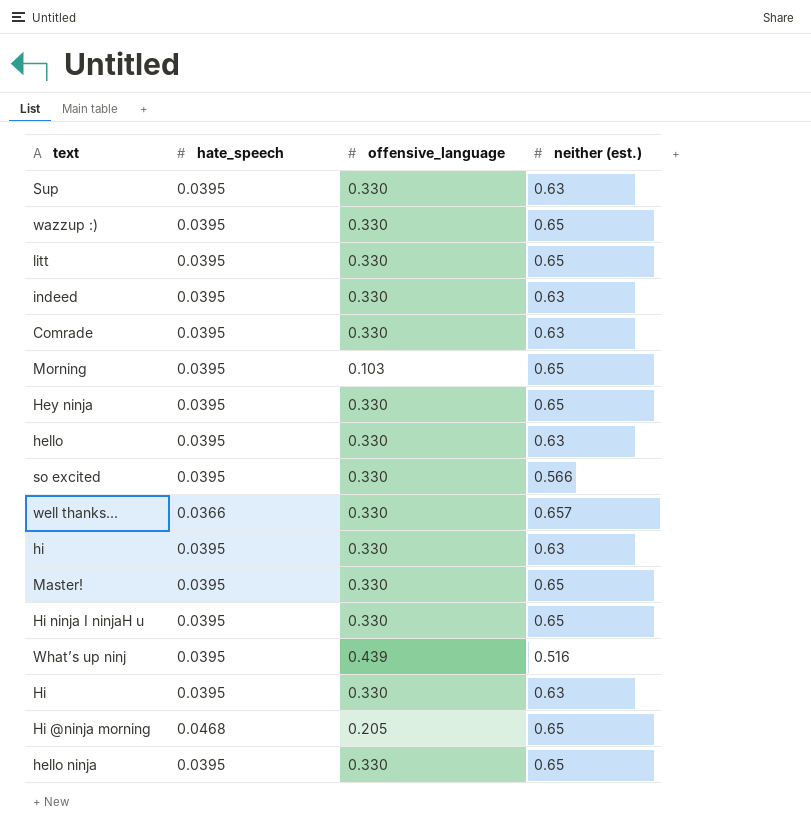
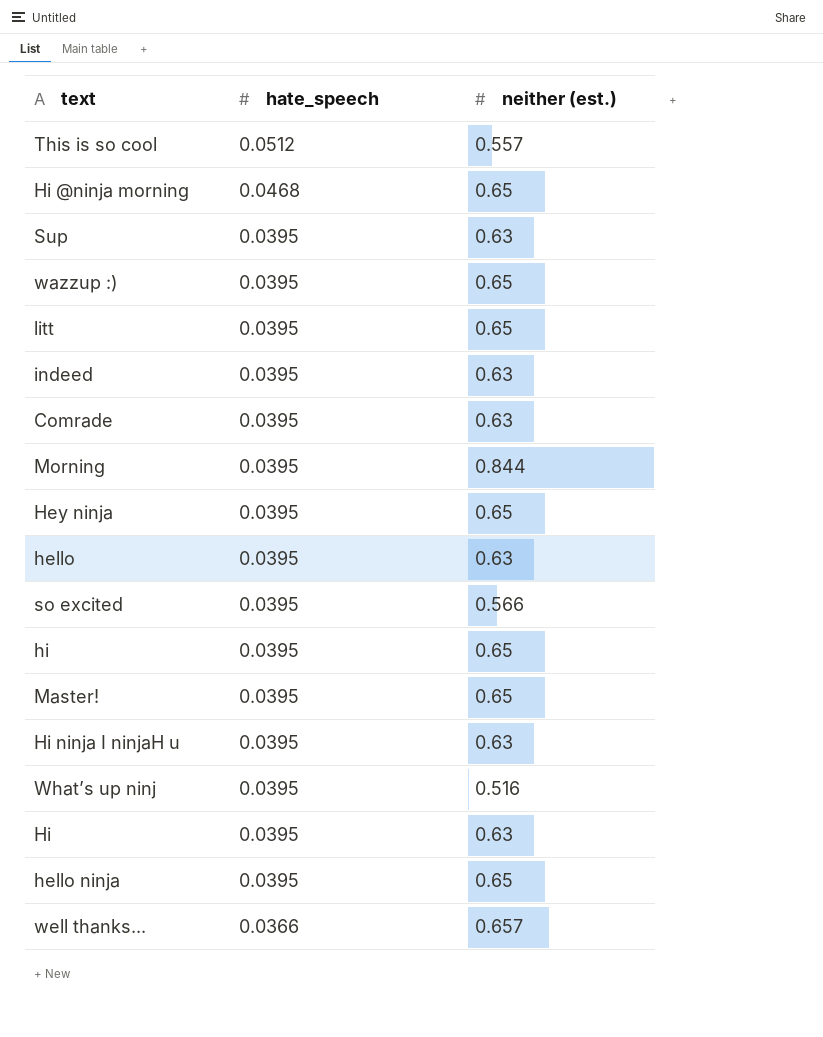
row order: none -> hate_speech descending
column offensive_language | position: 3 -> none
row This is so cool: none -> 0.0512 | 0.557
Morning | neither (est.): 0.65 -> 0.844
hi | neither (est.): 0.63 -> 0.65
Hi ninja I ninjaH u | neither (est.): 0.65 -> 0.63

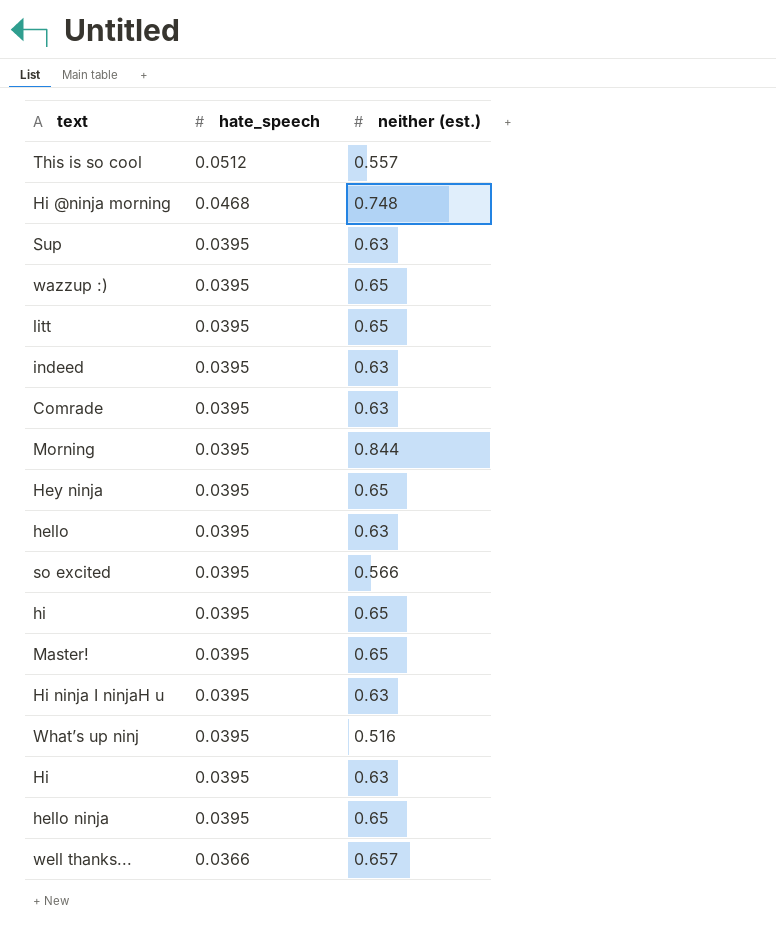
Hi @ninja morning | neither (est.): 0.65 -> 0.748

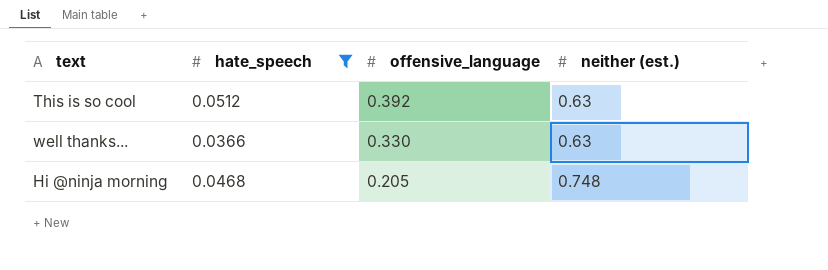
filter: none -> hate_speech != 0.0395
row order: hate_speech descending -> offensive_language descending
column offensive_language | position: none -> 3
This is so cool | neither (est.): 0.557 -> 0.63
well thanks... | neither (est.): 0.657 -> 0.63

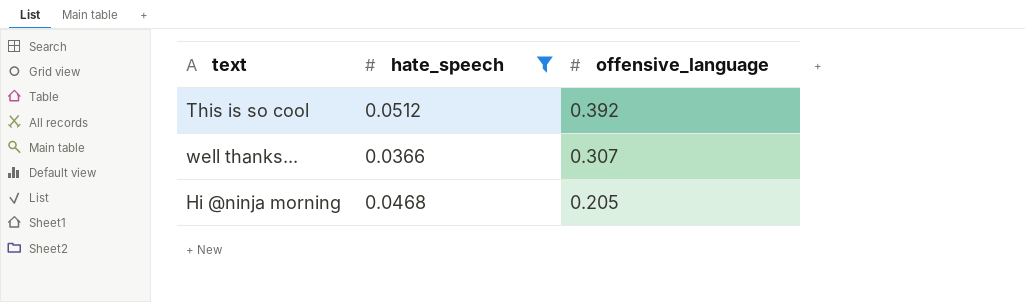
column neither (est.) | position: 4 -> none
well thanks... | offensive_language: 0.330 -> 0.307

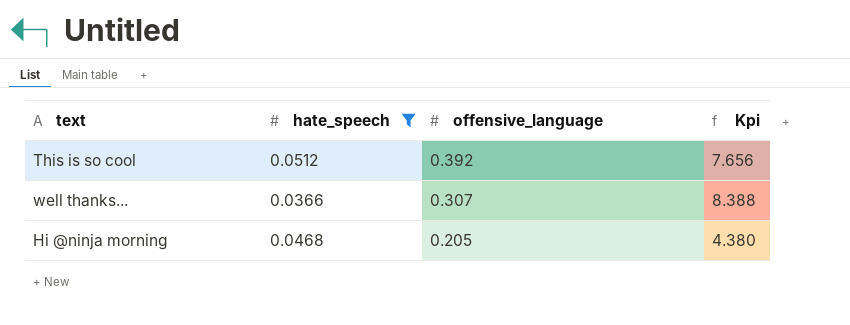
column Kpi | formula: none -> [offensive_language] / [hate_speech]

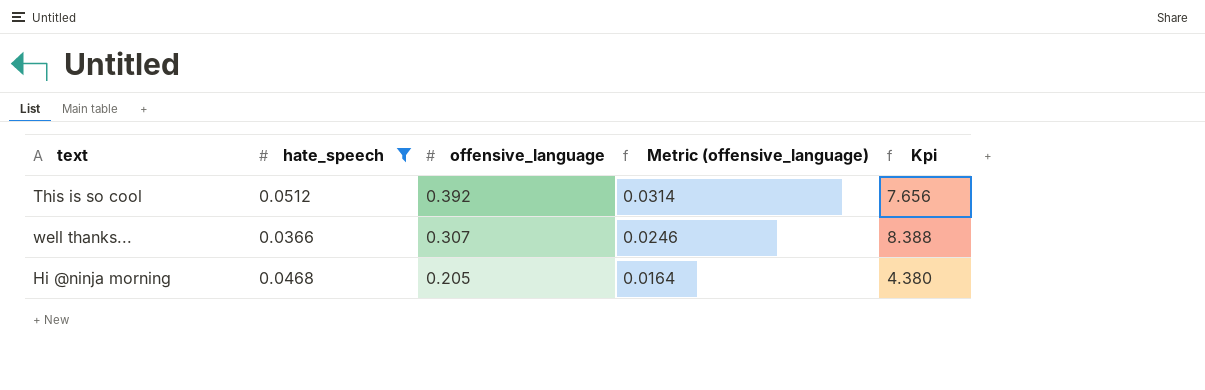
column Metric (offensive_language) | formula: none -> [offensive_language] * 0.08

